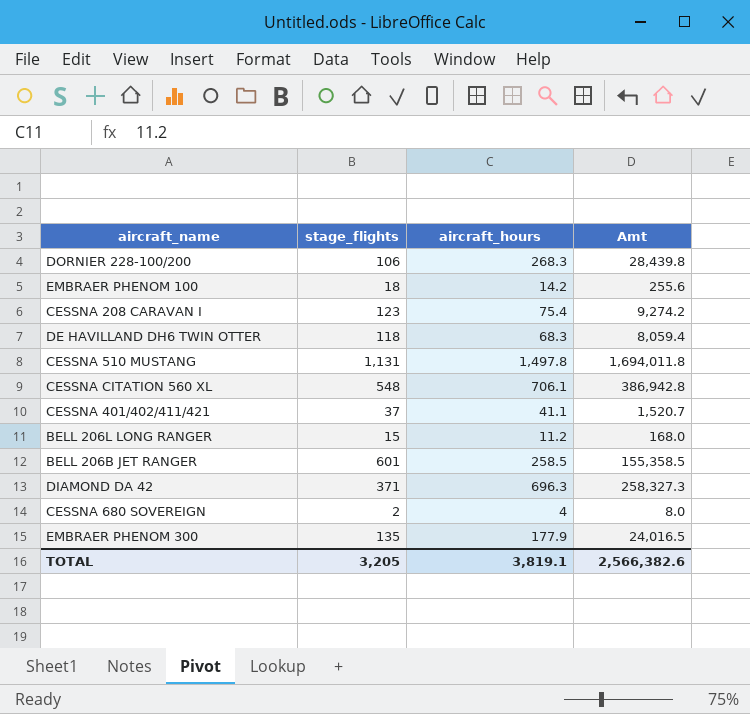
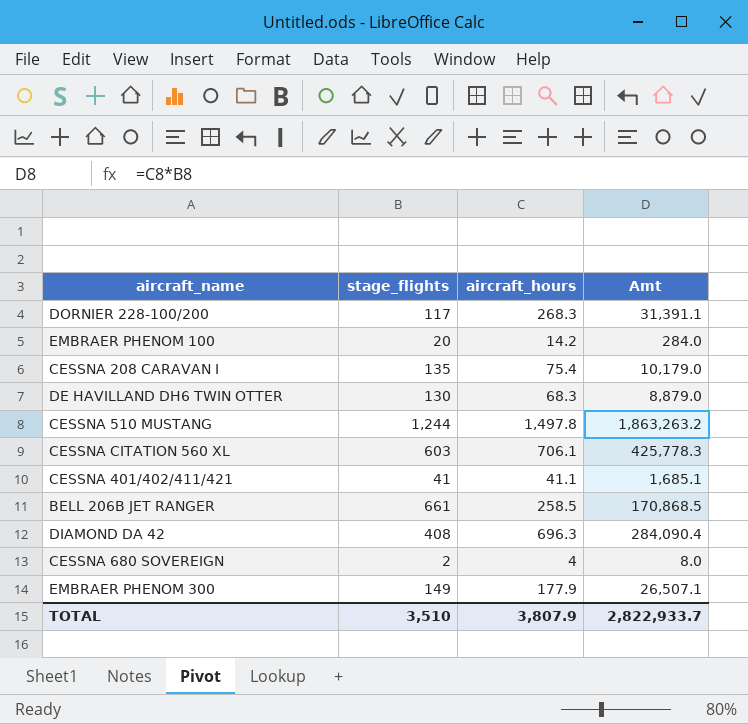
row BELL 206L LONG RANGER: 15 | 11.2 | 168.0 -> none
DORNIER 228-100/200 | stage_flights: 106 -> 117
DORNIER 228-100/200 | Amt: 28,439.8 -> 31,391.1
EMBRAER PHENOM 100 | stage_flights: 18 -> 20
EMBRAER PHENOM 100 | Amt: 255.6 -> 284.0
CESSNA 208 CARAVAN I | stage_flights: 123 -> 135
CESSNA 208 CARAVAN I | Amt: 9,274.2 -> 10,179.0
DE HAVILLAND DH6 TWIN OTTER | stage_flights: 118 -> 130
DE HAVILLAND DH6 TWIN OTTER | Amt: 8,059.4 -> 8,879.0
CESSNA 510 MUSTANG | stage_flights: 1,131 -> 1,244
CESSNA 510 MUSTANG | Amt: 1,694,011.8 -> 1,863,263.2
CESSNA CITATION 560 XL | stage_flights: 548 -> 603
CESSNA CITATION 560 XL | Amt: 386,942.8 -> 425,778.3
CESSNA 401/402/411/421 | stage_flights: 37 -> 41
CESSNA 401/402/411/421 | Amt: 1,520.7 -> 1,685.1
BELL 206B JET RANGER | stage_flights: 601 -> 661
BELL 206B JET RANGER | Amt: 155,358.5 -> 170,868.5
DIAMOND DA 42 | stage_flights: 371 -> 408
DIAMOND DA 42 | Amt: 258,327.3 -> 284,090.4
EMBRAER PHENOM 300 | stage_flights: 135 -> 149
EMBRAER PHENOM 300 | Amt: 24,016.5 -> 26,507.1
TOTAL | stage_flights: 3,205 -> 3,510
TOTAL | aircraft_hours: 3,819.1 -> 3,807.9
TOTAL | Amt: 2,566,382.6 -> 2,822,933.7

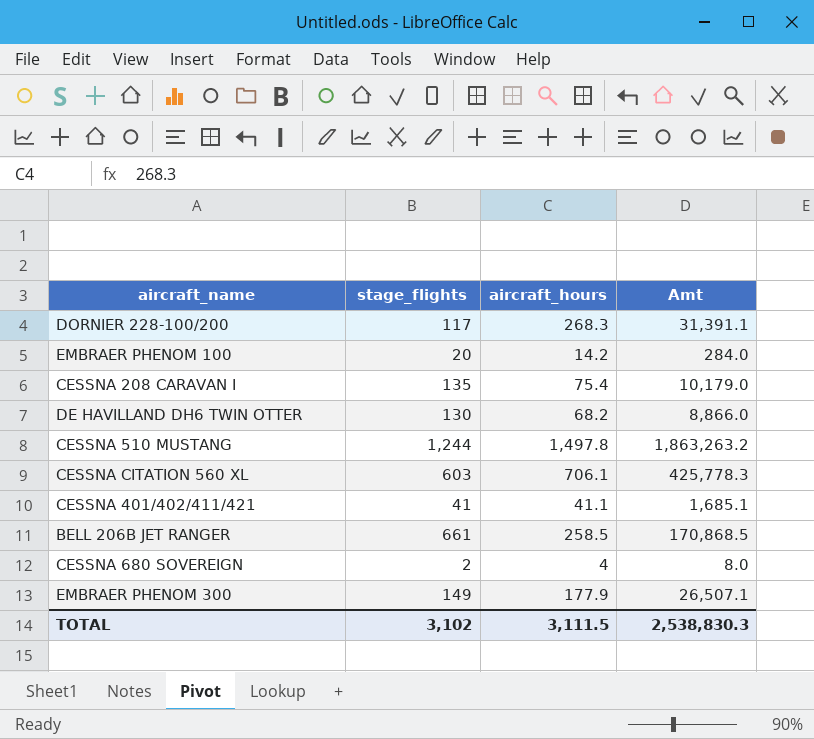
row DIAMOND DA 42: 408 | 696.3 | 284,090.4 -> none
DE HAVILLAND DH6 TWIN OTTER | aircraft_hours: 68.3 -> 68.2
DE HAVILLAND DH6 TWIN OTTER | Amt: 8,879.0 -> 8,866.0
TOTAL | stage_flights: 3,510 -> 3,102
TOTAL | aircraft_hours: 3,807.9 -> 3,111.5
TOTAL | Amt: 2,822,933.7 -> 2,538,830.3

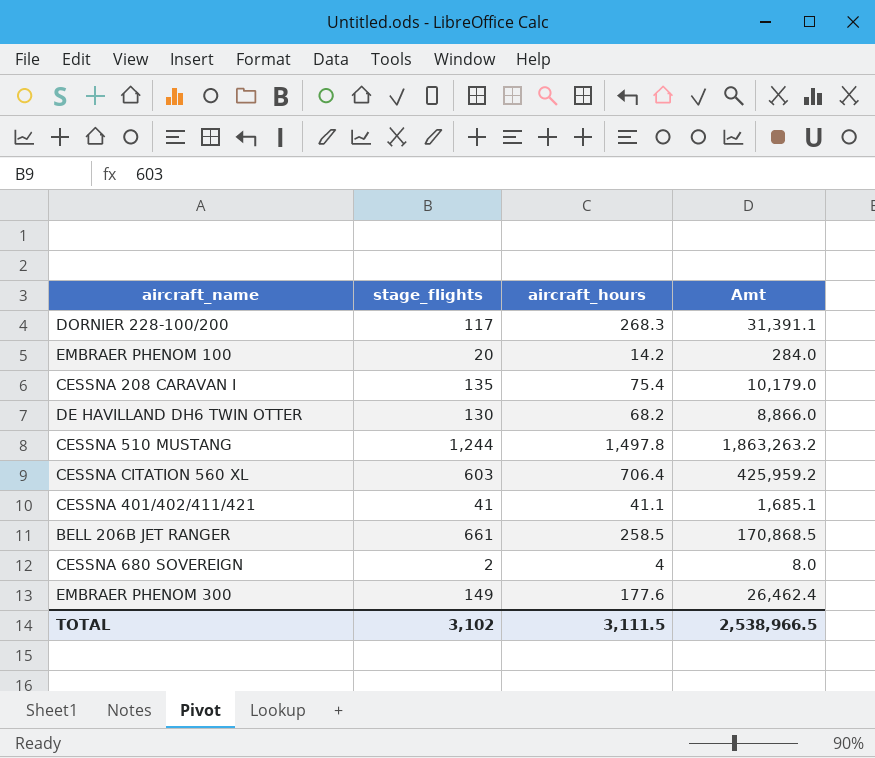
CESSNA CITATION 560 XL | aircraft_hours: 706.1 -> 706.4
CESSNA CITATION 560 XL | Amt: 425,778.3 -> 425,959.2
EMBRAER PHENOM 300 | aircraft_hours: 177.9 -> 177.6
EMBRAER PHENOM 300 | Amt: 26,507.1 -> 26,462.4
TOTAL | Amt: 2,538,830.3 -> 2,538,966.5

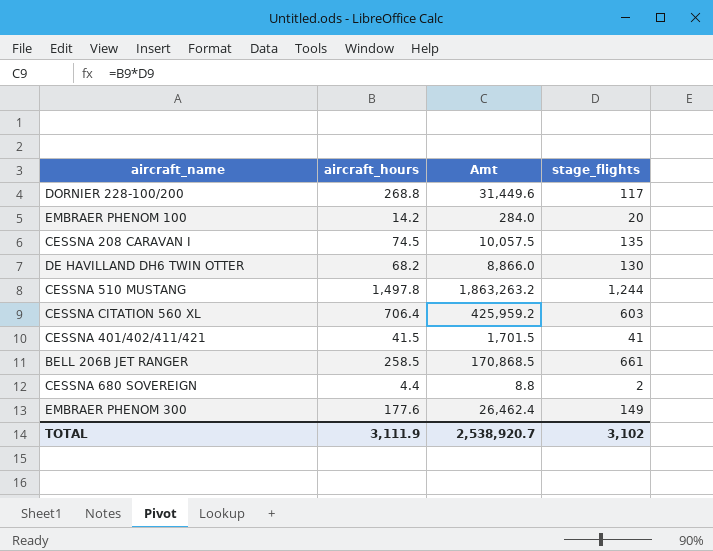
column stage_flights | position: 2 -> 4
DORNIER 228-100/200 | aircraft_hours: 268.3 -> 268.8
DORNIER 228-100/200 | Amt: 31,391.1 -> 31,449.6
CESSNA 208 CARAVAN I | aircraft_hours: 75.4 -> 74.5
CESSNA 208 CARAVAN I | Amt: 10,179.0 -> 10,057.5
CESSNA 401/402/411/421 | aircraft_hours: 41.1 -> 41.5
CESSNA 401/402/411/421 | Amt: 1,685.1 -> 1,701.5
CESSNA 680 SOVEREIGN | aircraft_hours: 4 -> 4.4
CESSNA 680 SOVEREIGN | Amt: 8.0 -> 8.8
TOTAL | aircraft_hours: 3,111.5 -> 3,111.9
TOTAL | Amt: 2,538,966.5 -> 2,538,920.7

